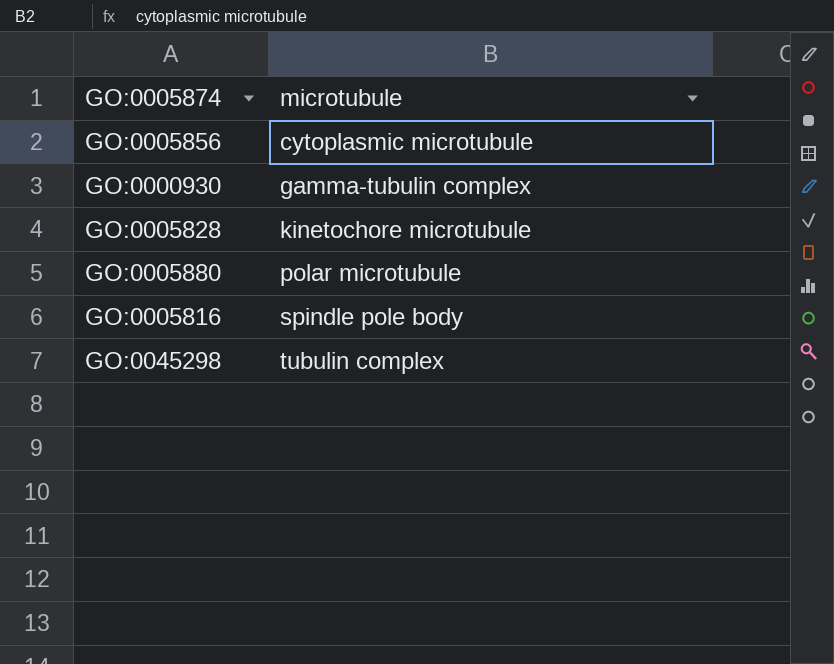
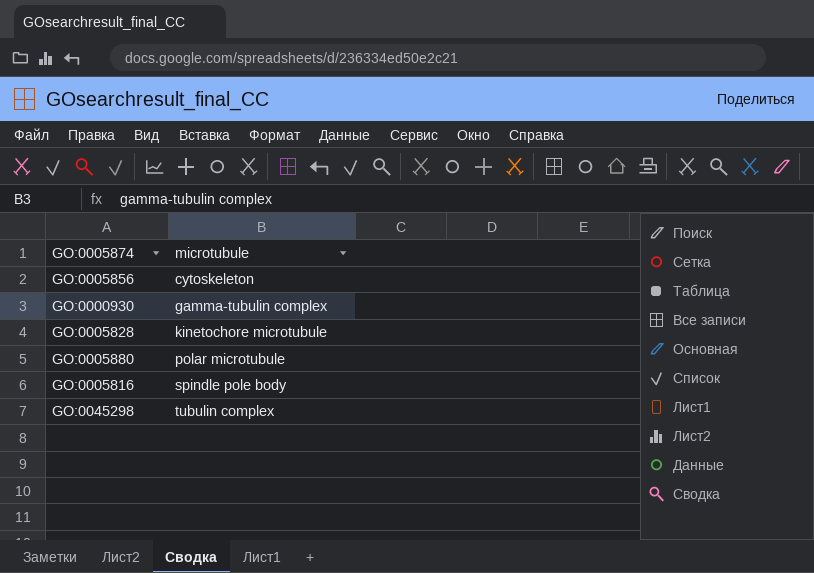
GO:0005856 | microtubule: cytoplasmic microtubule -> cytoskeleton

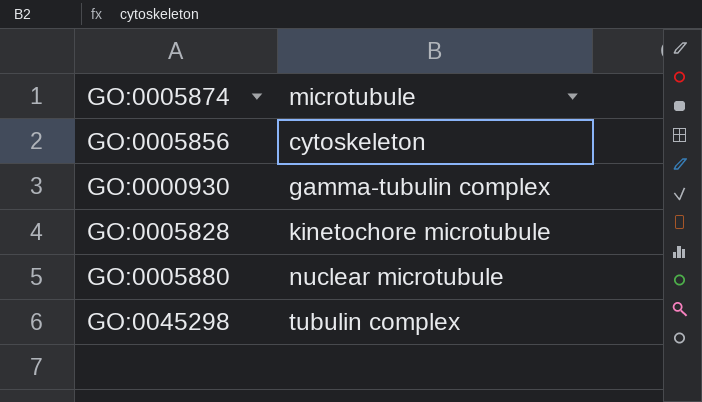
row GO:0005816: spindle pole body -> none
GO:0005880 | microtubule: polar microtubule -> nuclear microtubule

